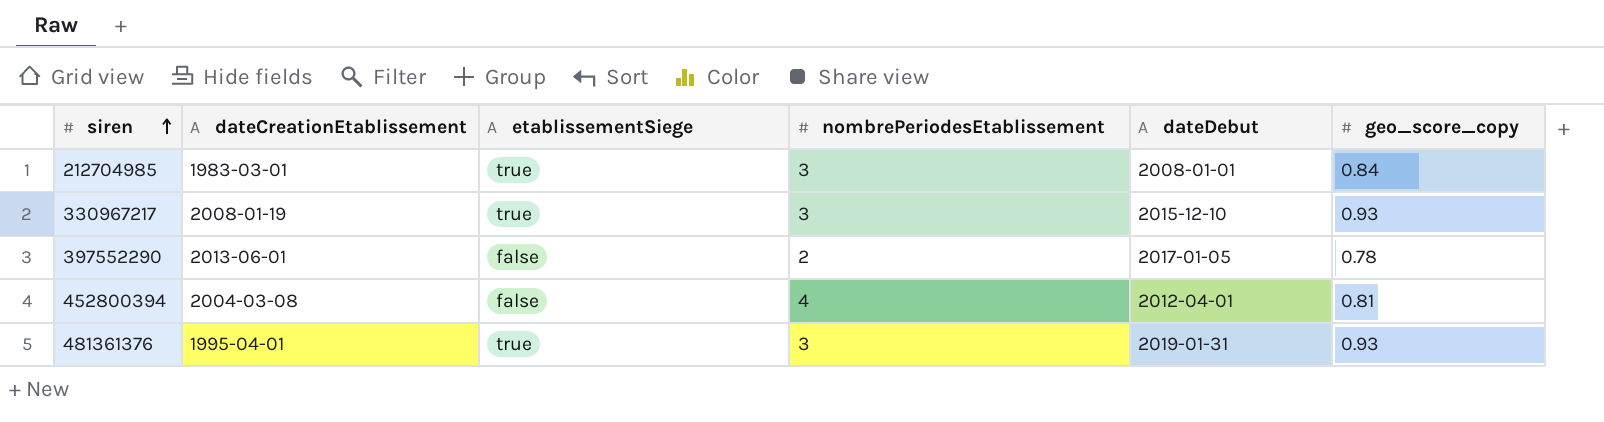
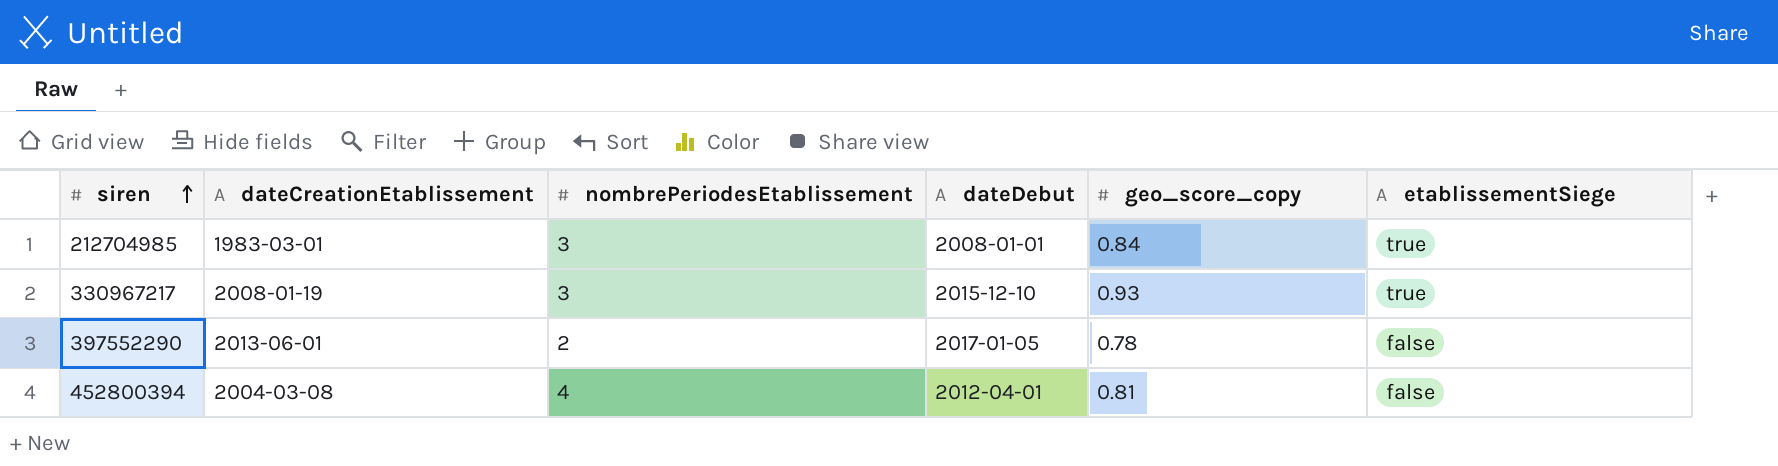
column etablissementSiege | position: 3 -> 6
row 481361376: 1995-04-01 | true | 3 | 2019-01-31 | 0.93 -> none

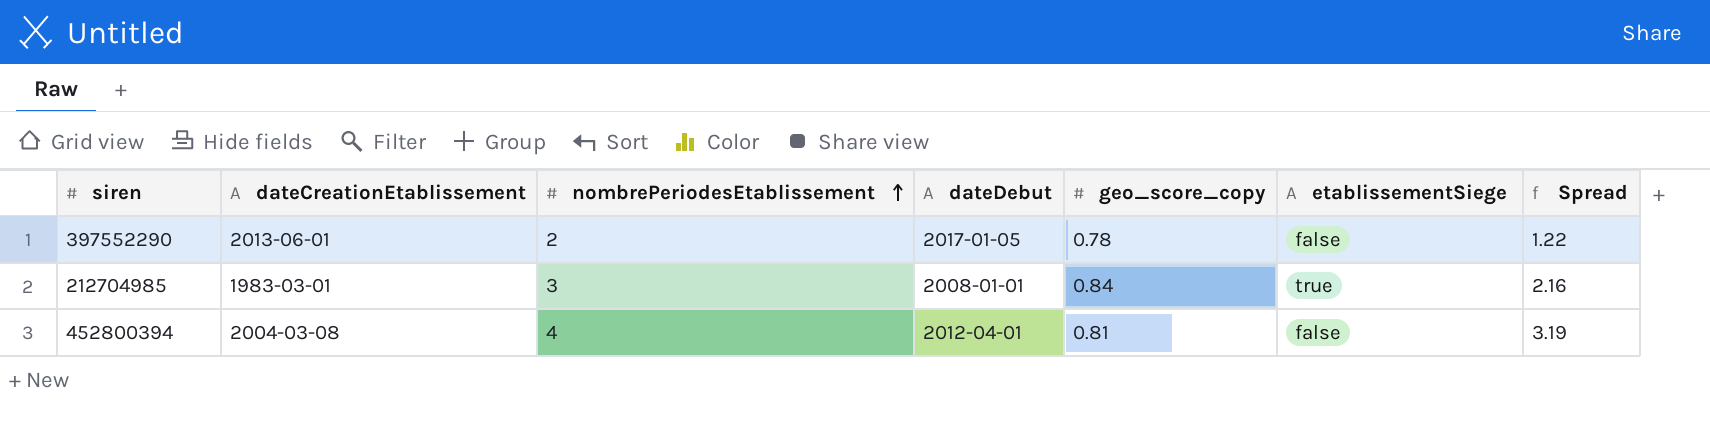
row order: siren ascending -> nombrePeriodesEtablissement ascending
column Spread | formula: none -> [nombrePeriodesEtablissement] - [geo_score_copy]
row 330967217: 2008-01-19 | 3 | 2015-12-10 | 0.93 | true -> none

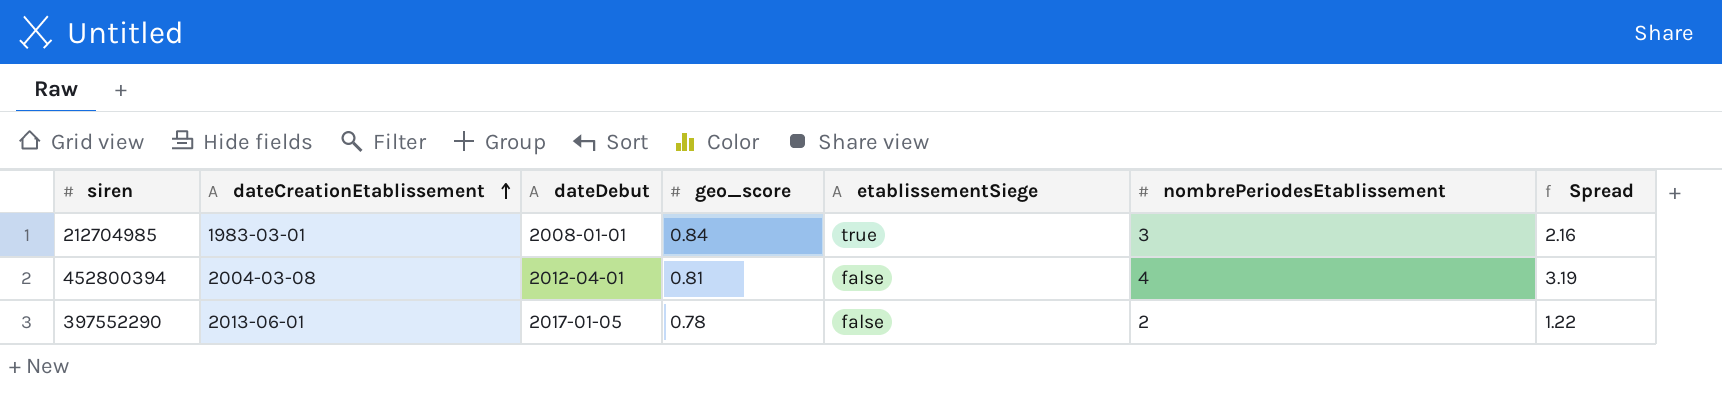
row order: nombrePeriodesEtablissement ascending -> dateCreationEtablissement ascending
column name: geo_score_copy -> geo_score
column nombrePeriodesEtablissement | position: 3 -> 6

